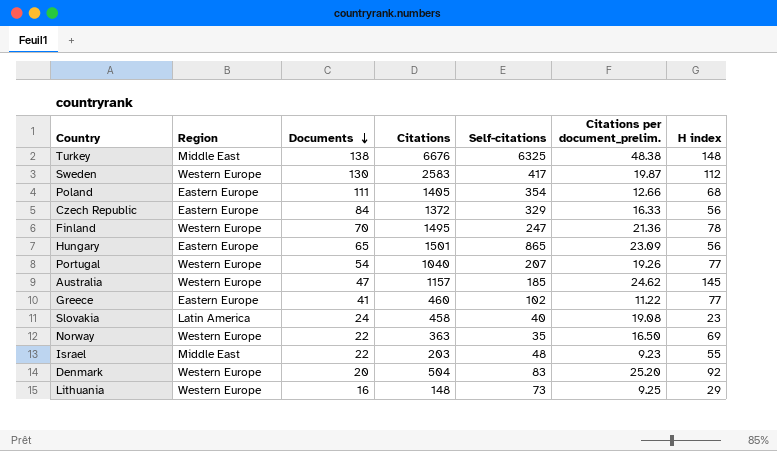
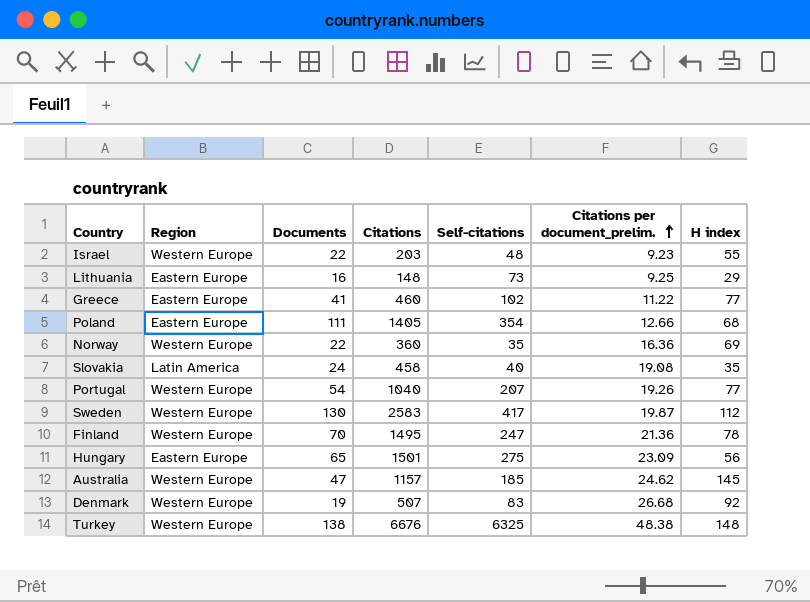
row order: Documents descending -> Citations per document_prelim. ascending
row Czech Republic: Eastern Europe | 84 | 1372 | 329 | 16.33 | 56 -> none
Israel | Region: Middle East -> Western Europe
Lithuania | Region: Western Europe -> Eastern Europe
Norway | Citations: 363 -> 360
Norway | Citations per document_prelim.: 16.50 -> 16.36
Slovakia | H index: 23 -> 35
Hungary | Self-citations: 865 -> 275
Denmark | Documents: 20 -> 19
Denmark | Citations: 504 -> 507
Denmark | Citations per document_prelim.: 25.20 -> 26.68
Turkey | Region: Middle East -> Western Europe

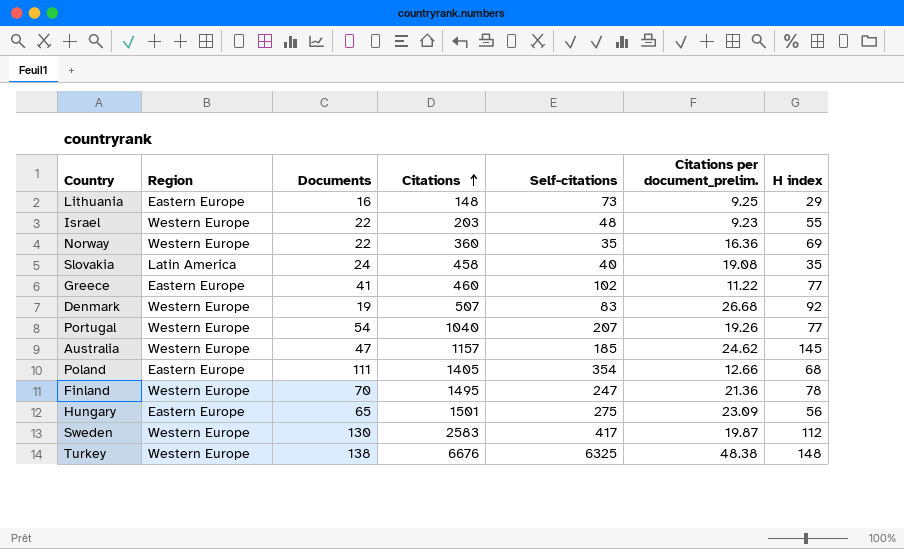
row order: Citations per document_prelim. ascending -> Citations ascending

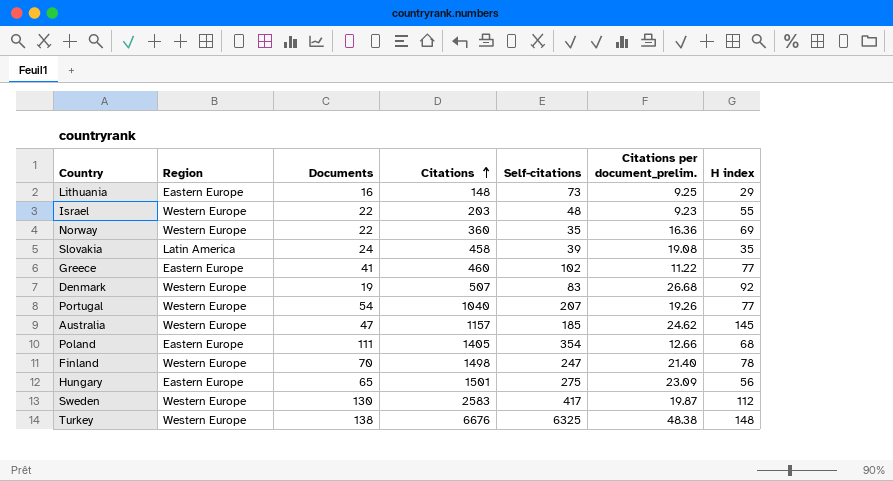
Slovakia | Self-citations: 40 -> 39
Finland | Citations: 1495 -> 1498
Finland | Citations per document_prelim.: 21.36 -> 21.40

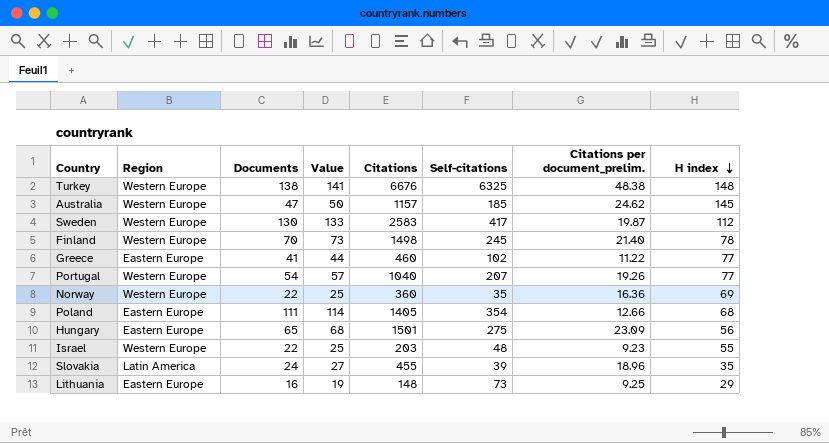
row order: Citations ascending -> H index descending
column Value | formula: none -> [Documents] + 3
row Denmark: Western Europe | 19 | 507 | 83 | 26.68 | 92 -> none
Finland | Self-citations: 247 -> 245
Slovakia | Citations: 458 -> 455
Slovakia | Citations per document_prelim.: 19.08 -> 18.96

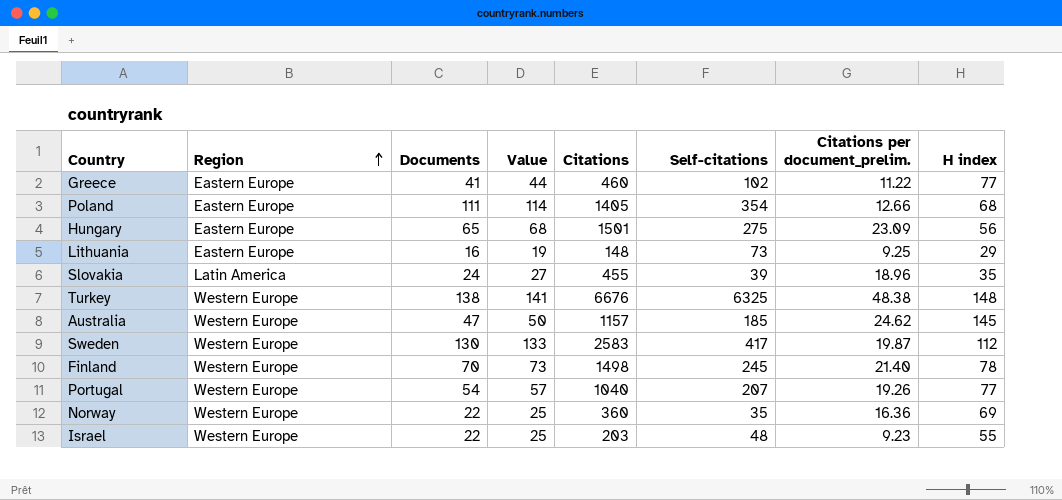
row order: H index descending -> Region ascending

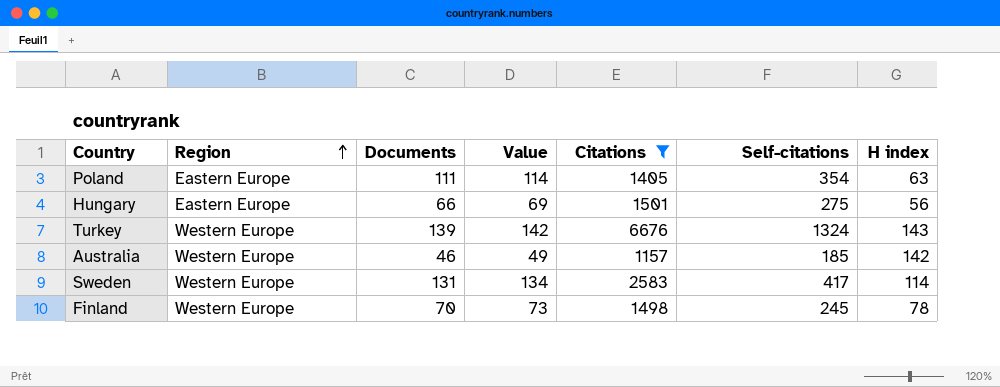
filter: none -> Citations >= 1157
column Citations per document_prelim. | formula: [Citations] / [Documents] -> none
Poland | H index: 68 -> 63
Hungary | Documents: 65 -> 66
Hungary | Value: 68 -> 69
Turkey | Documents: 138 -> 139
Turkey | Value: 141 -> 142
Turkey | Self-citations: 6325 -> 1324
Turkey | H index: 148 -> 143
Australia | Documents: 47 -> 46
Australia | Value: 50 -> 49
Australia | H index: 145 -> 142
Sweden | Documents: 130 -> 131
Sweden | Value: 133 -> 134
Sweden | H index: 112 -> 114

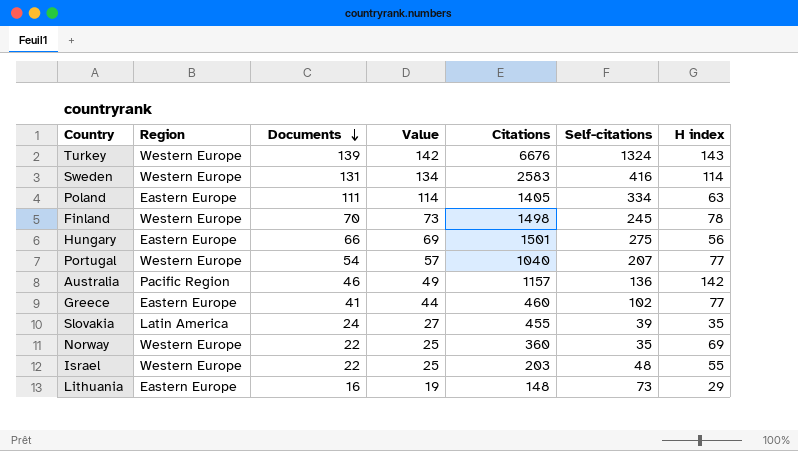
filter: Citations >= 1157 -> none
row order: Region ascending -> Documents descending
Sweden | Self-citations: 417 -> 416
Poland | Self-citations: 354 -> 334
Australia | Region: Western Europe -> Pacific Region
Australia | Self-citations: 185 -> 136

